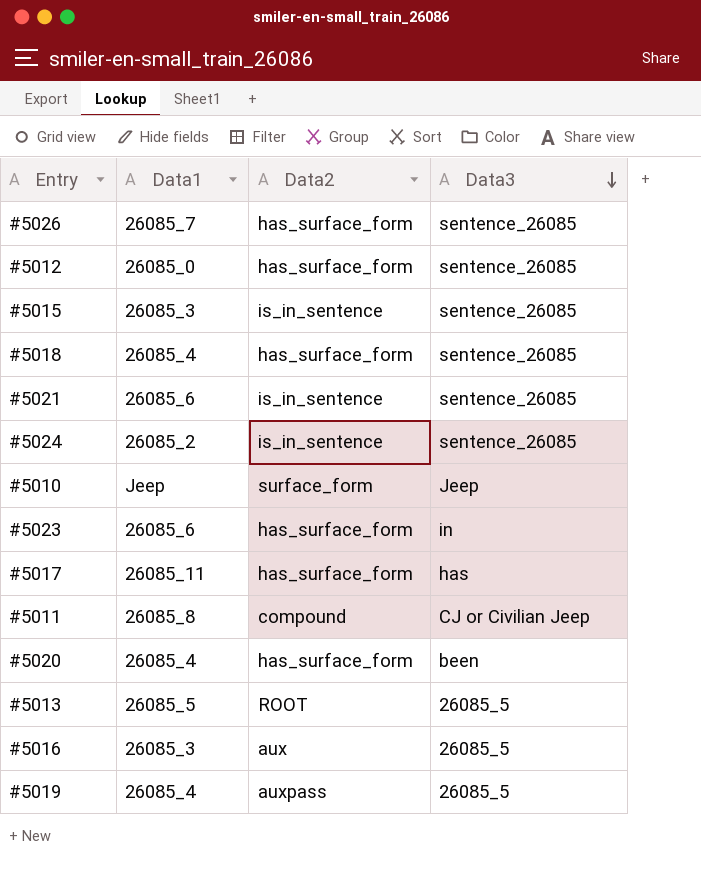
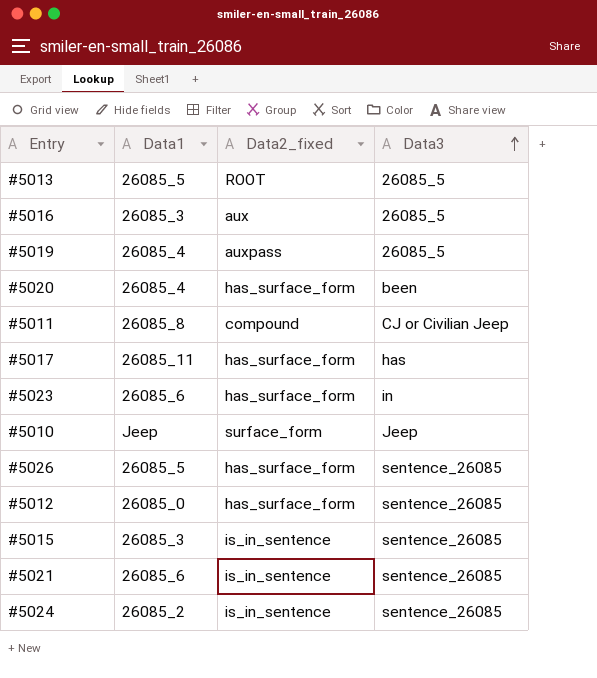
row order: Data3 descending -> Data3 ascending
column name: Data2 -> Data2_fixed
row #5018: 26085_4 | has_surface_form | sentence_26085 -> none
#5026 | Data1: 26085_7 -> 26085_5

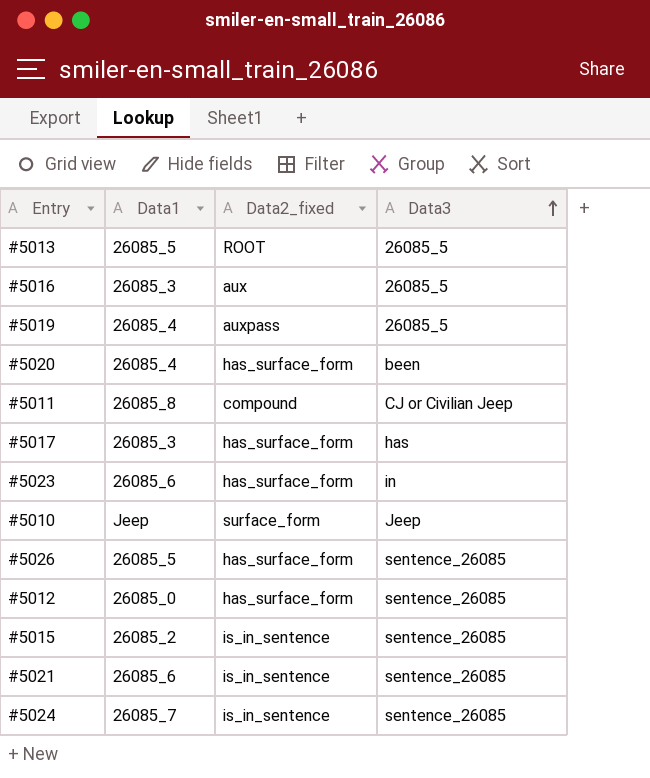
#5017 | Data1: 26085_11 -> 26085_3
#5015 | Data1: 26085_3 -> 26085_2
#5024 | Data1: 26085_2 -> 26085_7

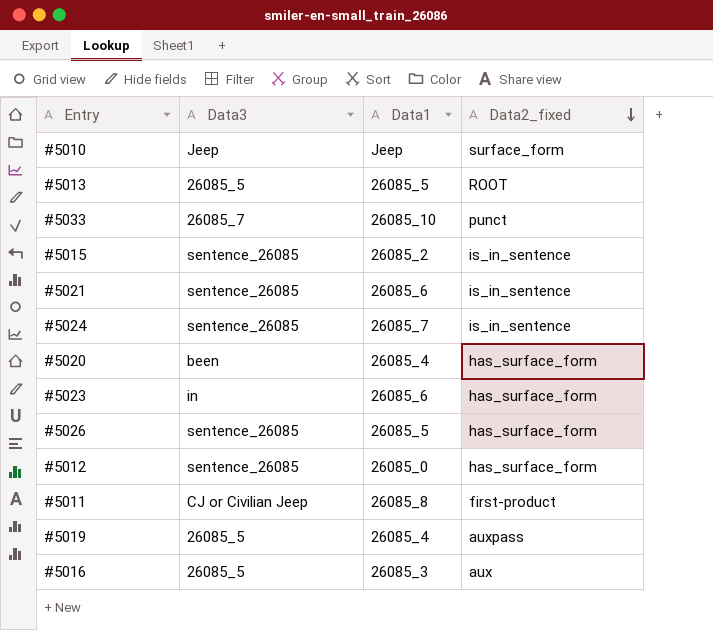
row order: Data3 ascending -> Data2_fixed descending
column Data3 | position: 4 -> 2
row #5017: 26085_3 | has_surface_form | has -> none
row #5033: none -> 26085_7 | 26085_10 | punct
#5011 | Data2_fixed: compound -> first-product

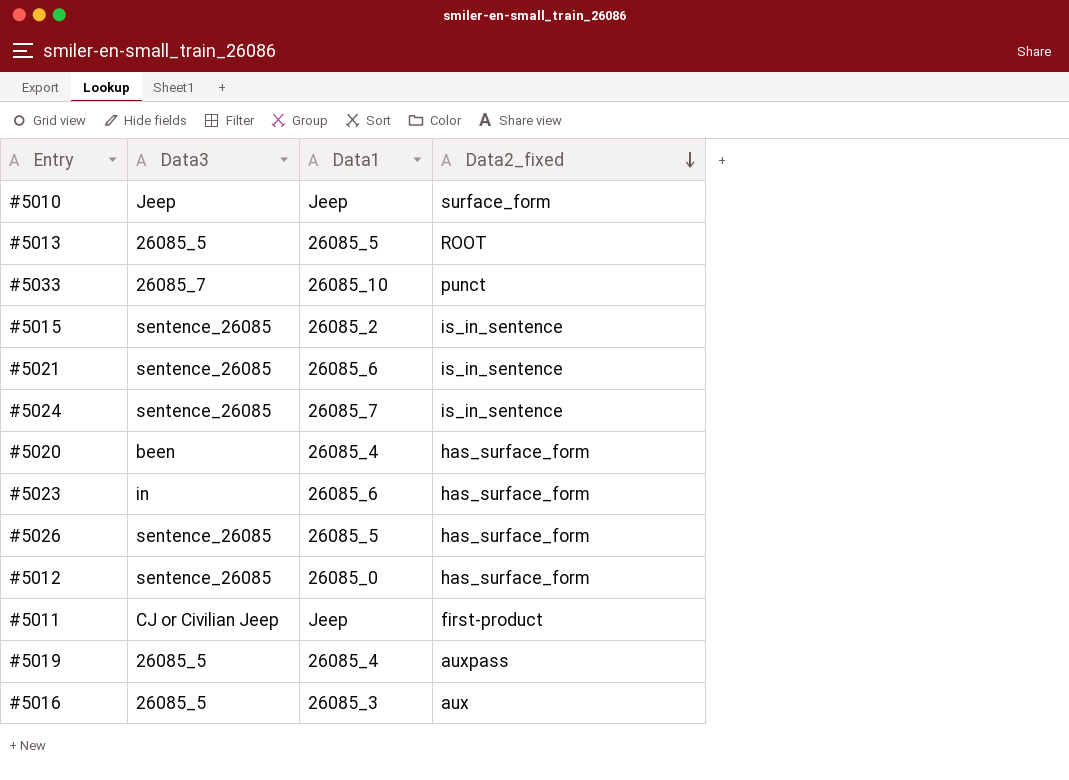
#5011 | Data1: 26085_8 -> Jeep

